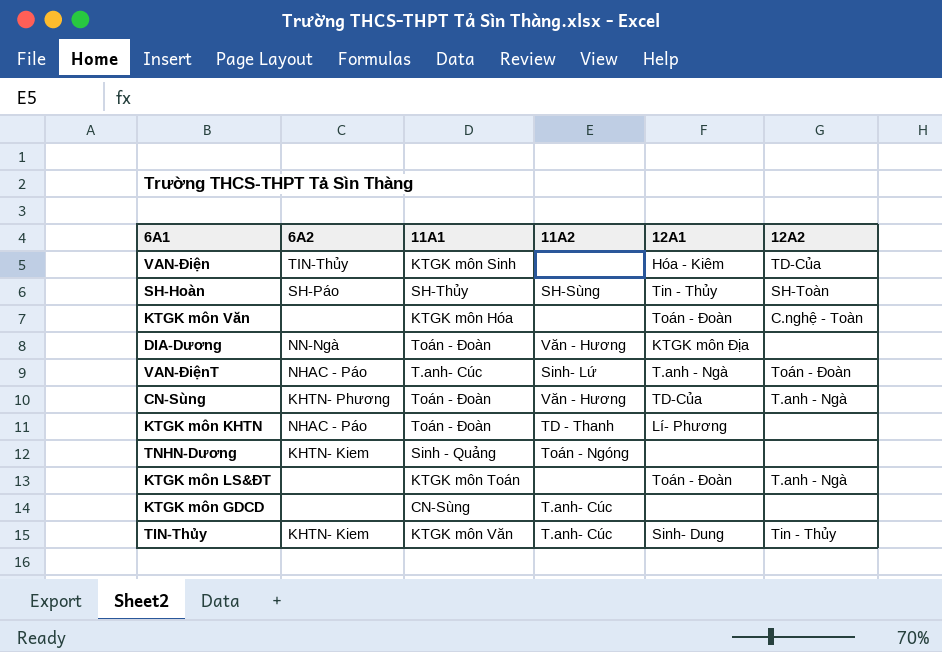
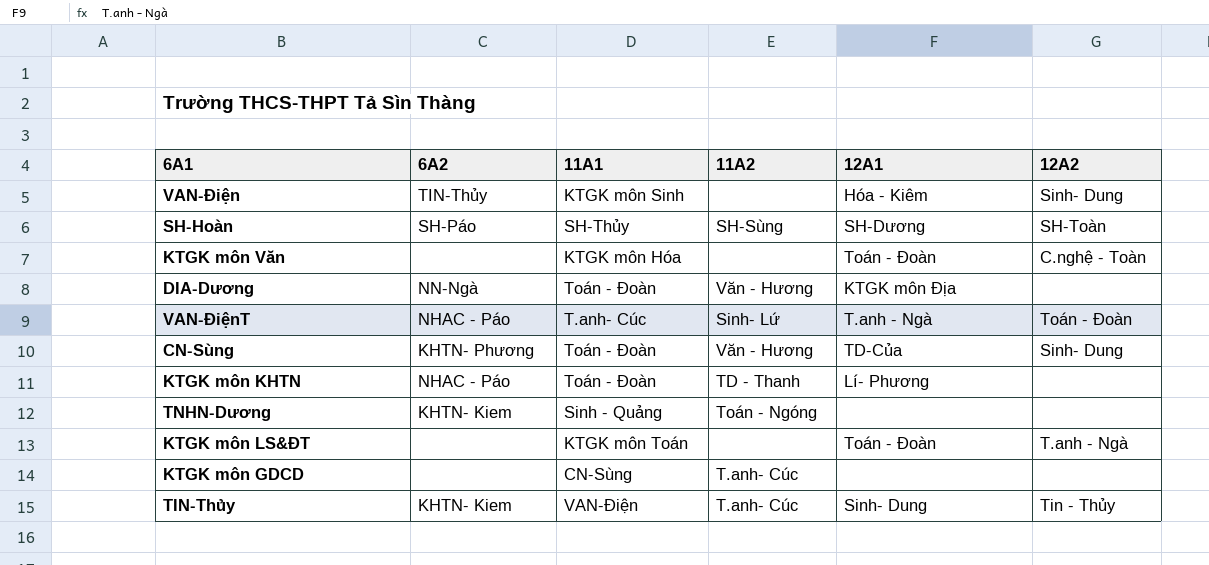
VAN-Điện | 12A2: TD-Của -> Sinh- Dung
SH-Hoàn | 12A1: Tin - Thủy -> SH-Dương
CN-Sùng | 12A2: T.anh - Ngà -> Sinh- Dung
TIN-Thủy | 11A1: KTGK môn Văn -> VAN-Điện

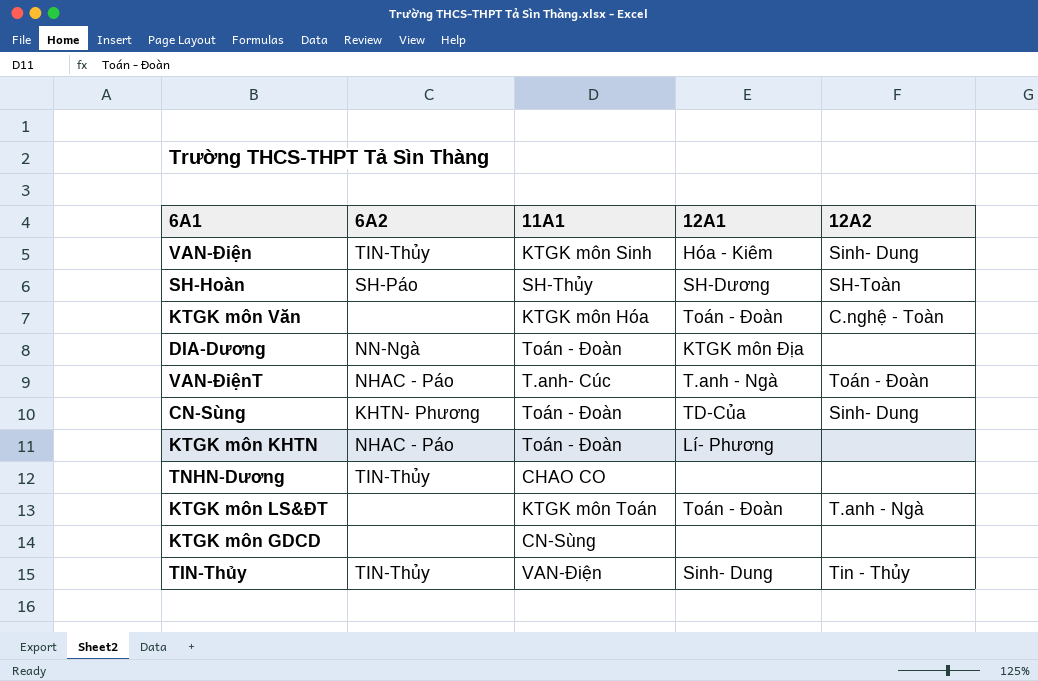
column 11A2 | position: 4 -> none
TNHN-Dương | 6A2: KHTN- Kiem -> TIN-Thủy
TNHN-Dương | 11A1: Sinh - Quảng -> CHAO CO
TIN-Thủy | 6A2: KHTN- Kiem -> TIN-Thủy

